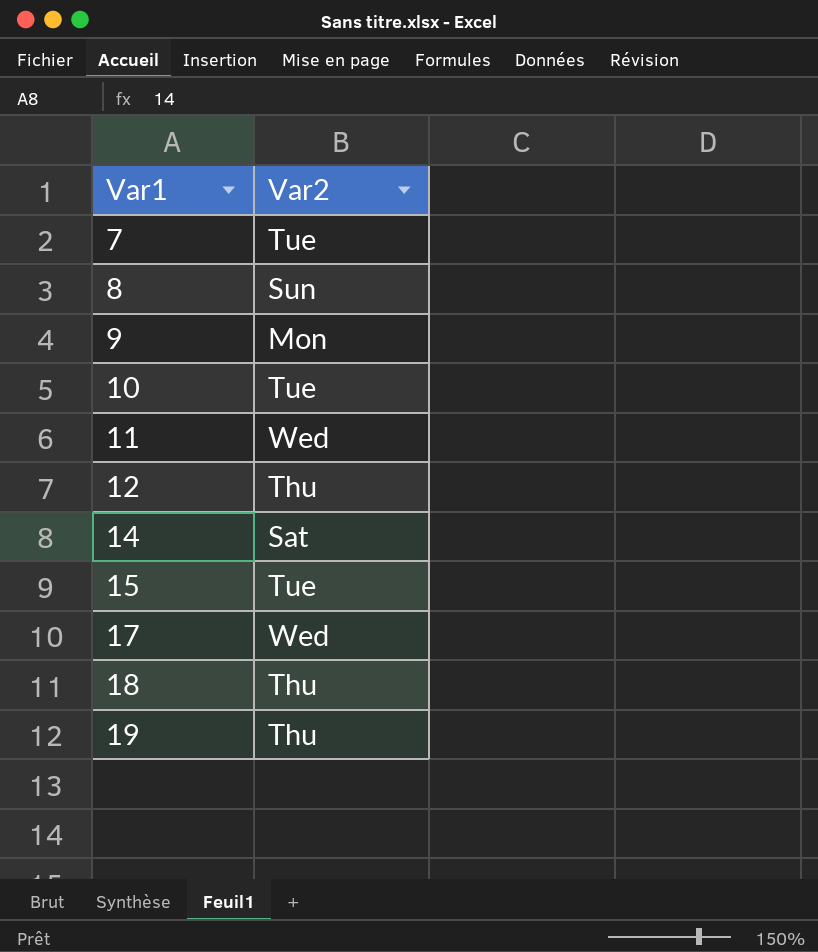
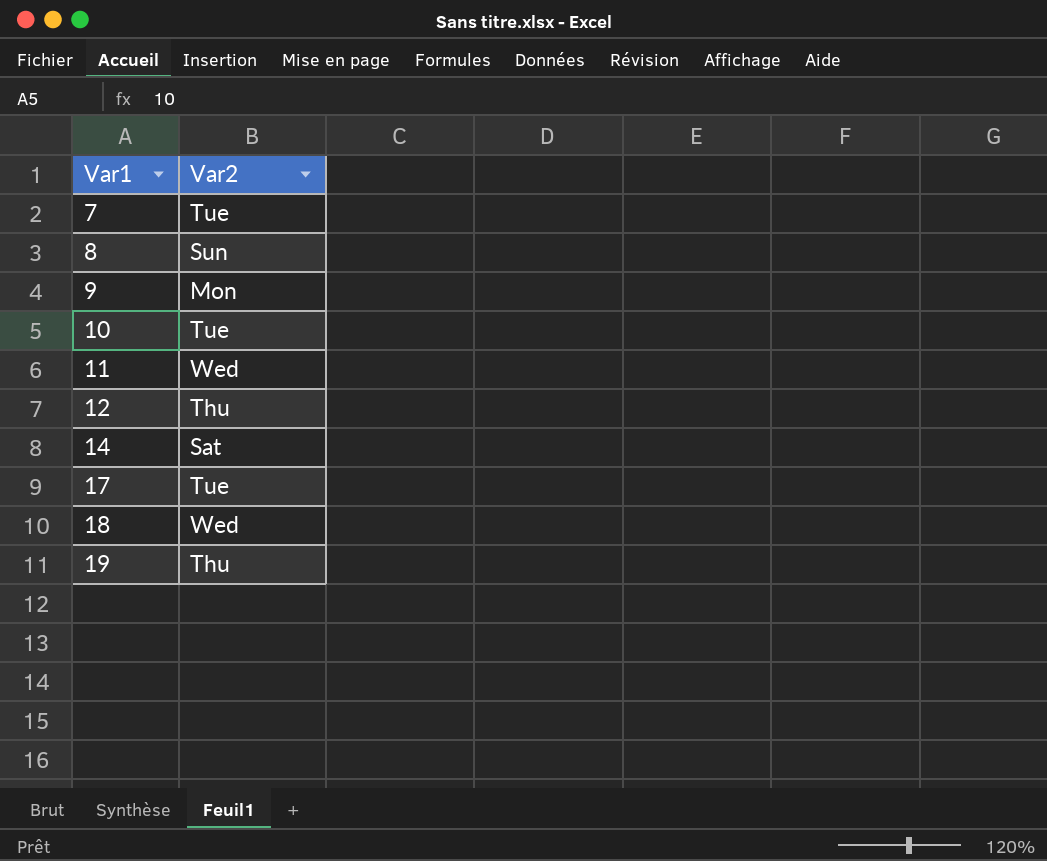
row 15: Tue -> none
17 | Var2: Wed -> Tue
18 | Var2: Thu -> Wed

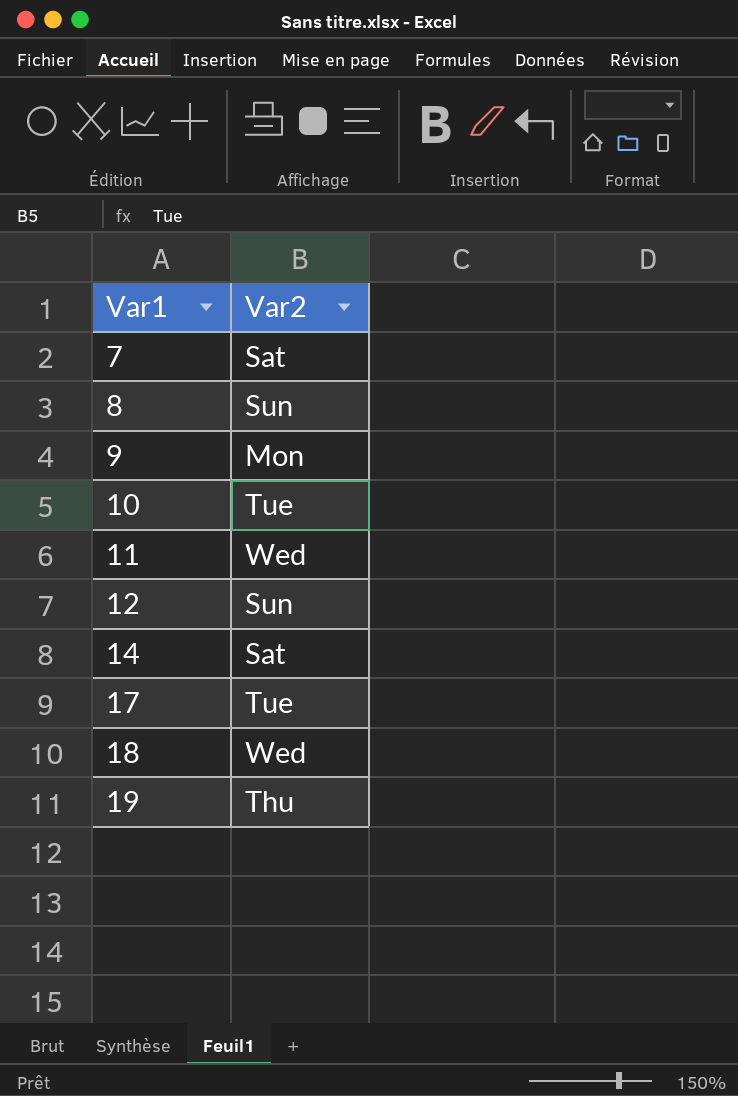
7 | Var2: Tue -> Sat
12 | Var2: Thu -> Sun

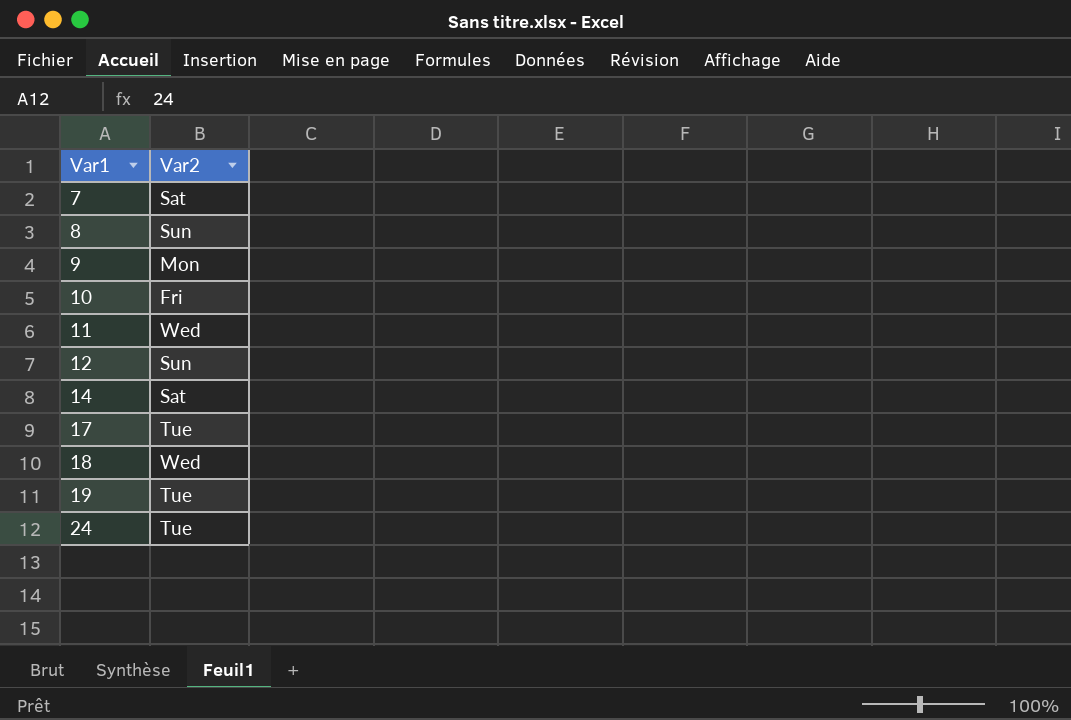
10 | Var2: Tue -> Fri
19 | Var2: Thu -> Tue
row 24: none -> Tue

